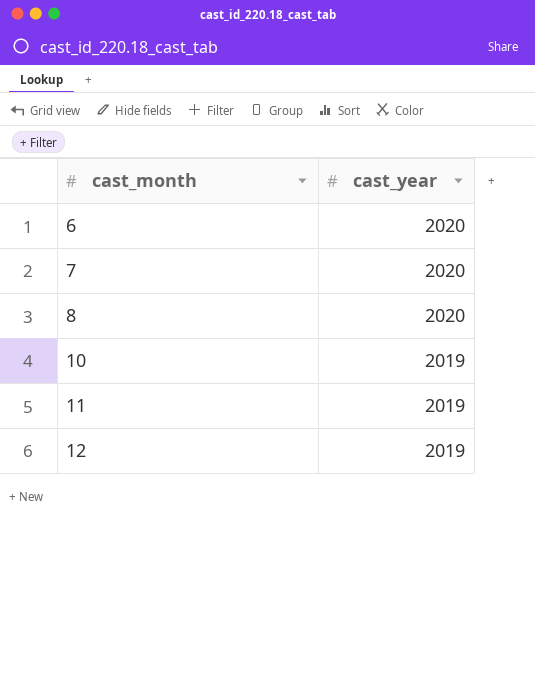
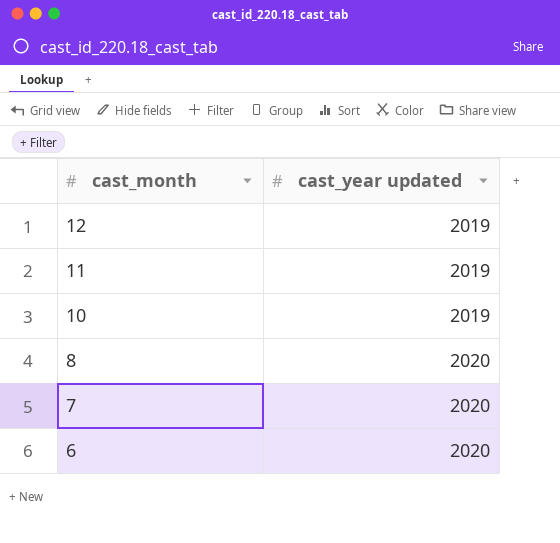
row order: cast_month ascending -> cast_month descending
column name: cast_year -> cast_year updated

